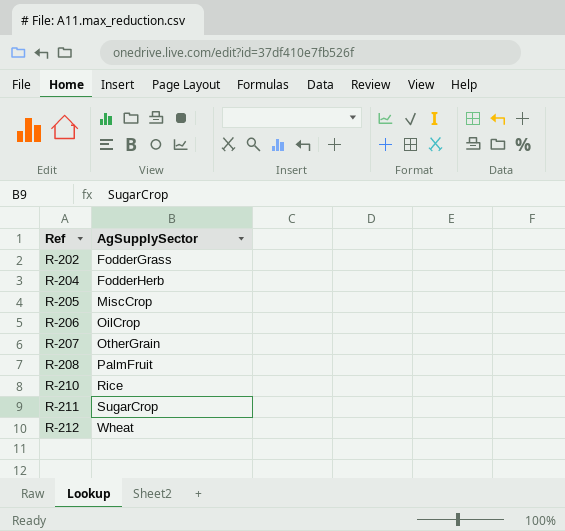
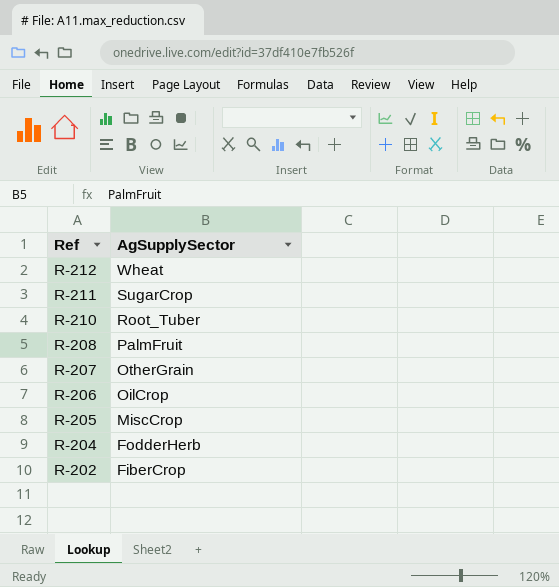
row order: Ref ascending -> Ref descending
R-210 | AgSupplySector: Rice -> Root_Tuber
R-202 | AgSupplySector: FodderGrass -> FiberCrop

